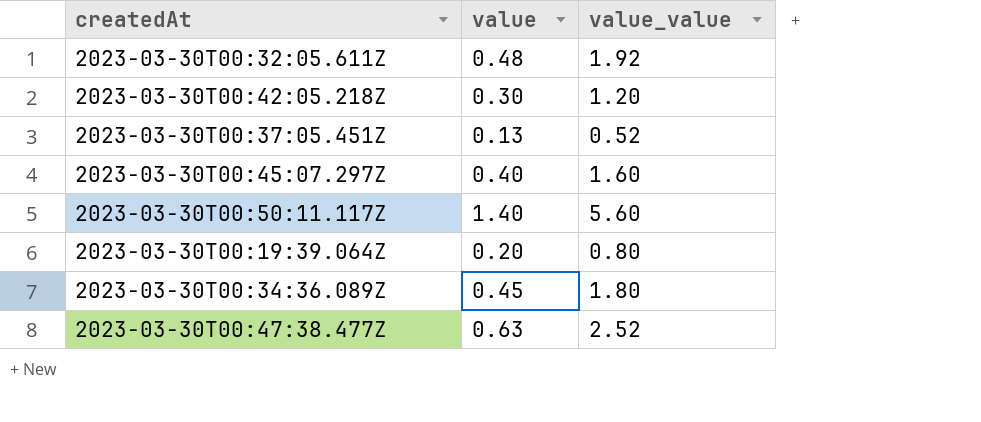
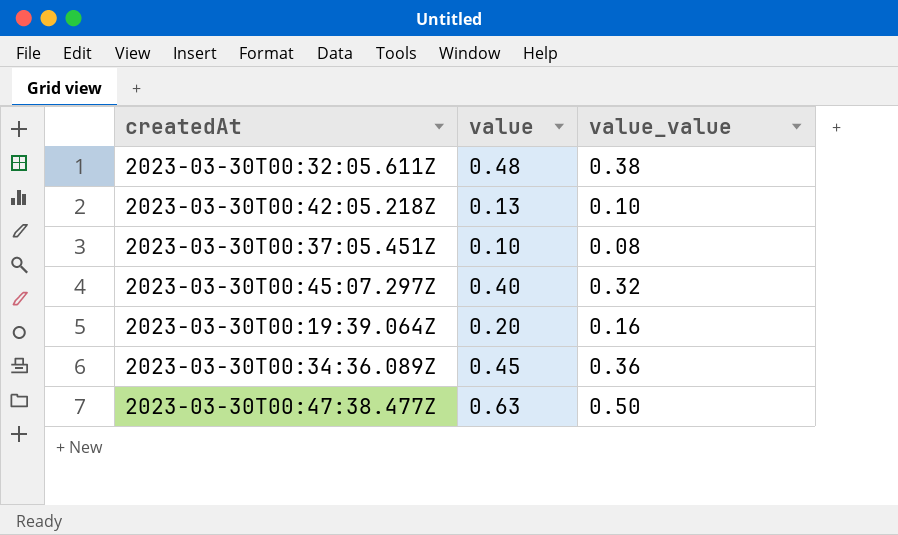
column value_value | formula: [value] * 4 -> [value] * 0.8
row 2023-03-30T00:50:11.117Z: 1.40 | 5.60 -> none
2023-03-30T00:42:05.218Z | value: 0.30 -> 0.13
2023-03-30T00:37:05.451Z | value: 0.13 -> 0.10

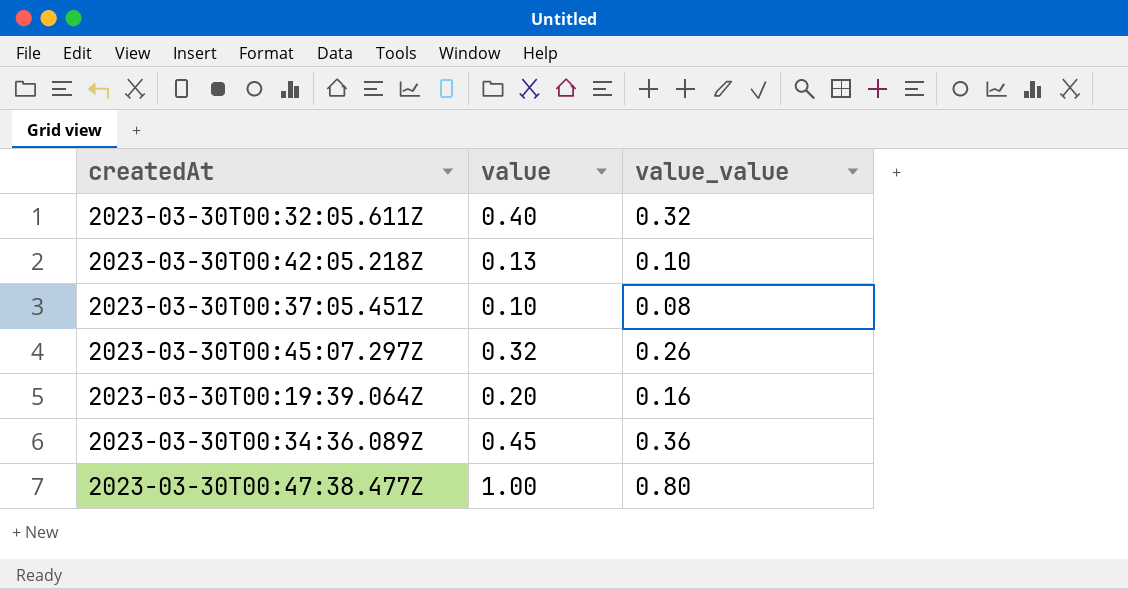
2023-03-30T00:32:05.611Z | value: 0.48 -> 0.40
2023-03-30T00:32:05.611Z | value_value: 0.38 -> 0.32
2023-03-30T00:45:07.297Z | value: 0.40 -> 0.32
2023-03-30T00:45:07.297Z | value_value: 0.32 -> 0.26
2023-03-30T00:47:38.477Z | value: 0.63 -> 1.00
2023-03-30T00:47:38.477Z | value_value: 0.50 -> 0.80

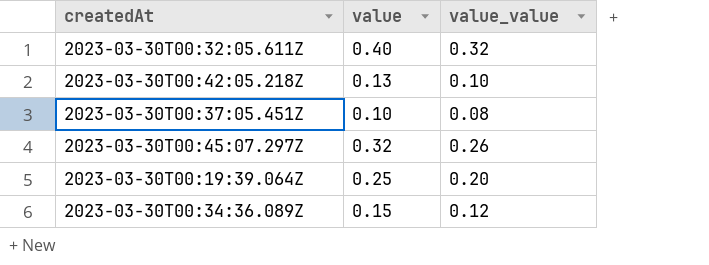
row 2023-03-30T00:47:38.477Z: 1.00 | 0.80 -> none
2023-03-30T00:19:39.064Z | value: 0.20 -> 0.25
2023-03-30T00:19:39.064Z | value_value: 0.16 -> 0.20
2023-03-30T00:34:36.089Z | value: 0.45 -> 0.15
2023-03-30T00:34:36.089Z | value_value: 0.36 -> 0.12

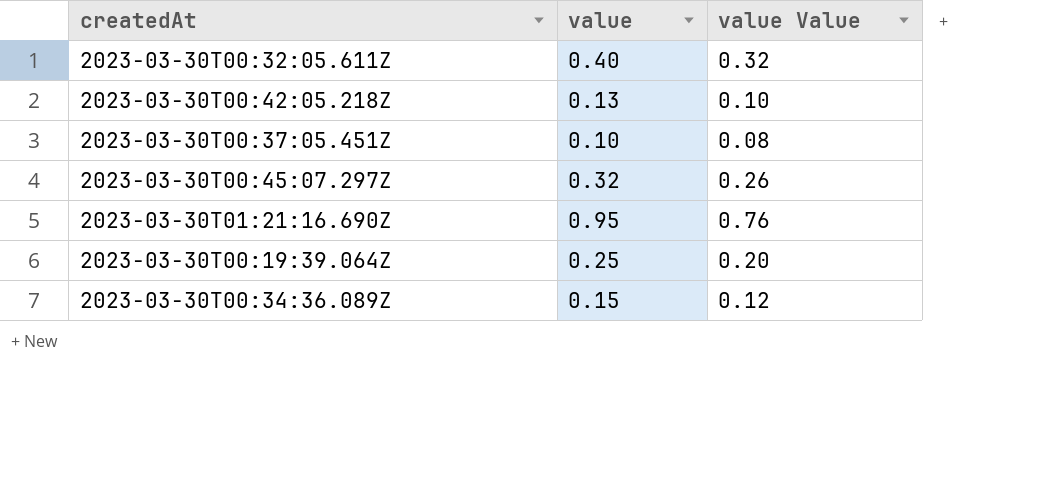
column name: value_value -> value Value
row 2023-03-30T01:21:16.690Z: none -> 0.95 | 0.76

